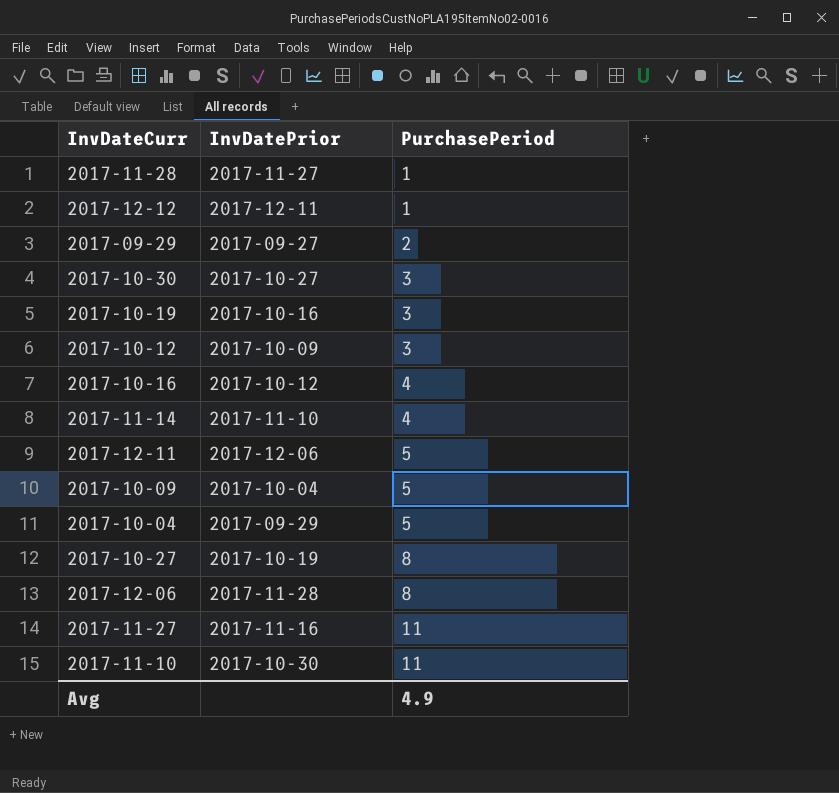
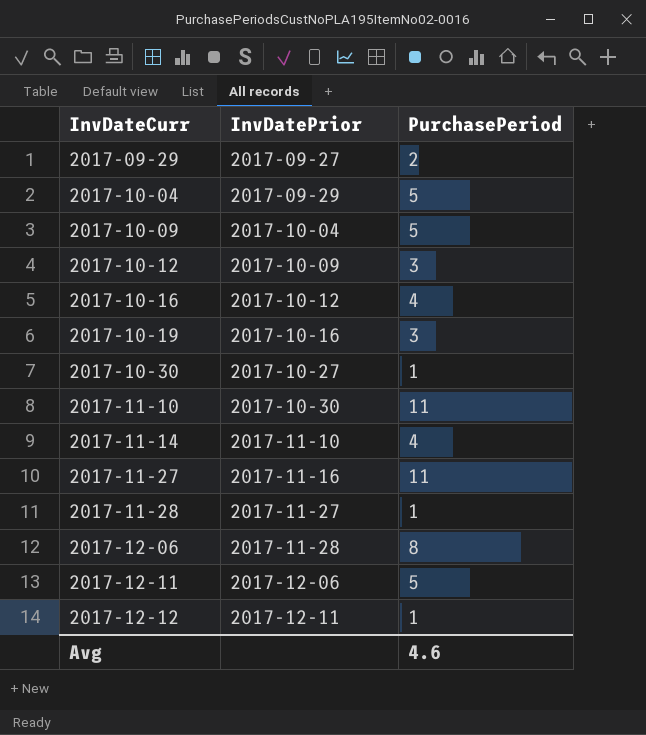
row order: PurchasePeriod ascending -> InvDateCurr ascending
row 2017-10-27: 2017-10-19 | 8 -> none
2017-10-30 | PurchasePeriod: 3 -> 1
Avg | PurchasePeriod: 4.9 -> 4.6

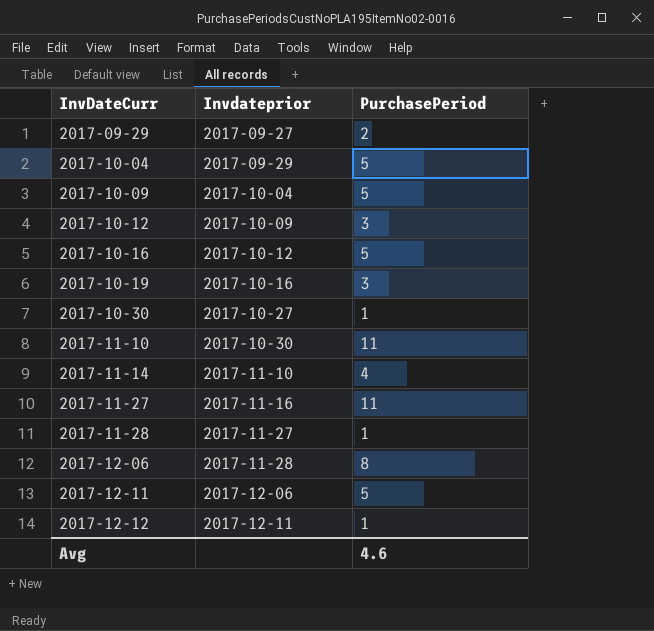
column name: InvDatePrior -> Invdateprior
2017-10-16 | PurchasePeriod: 4 -> 5

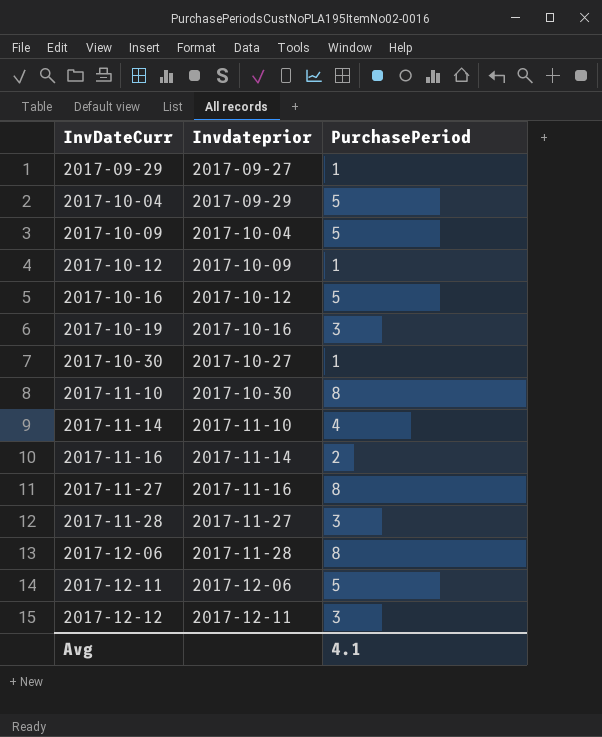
2017-09-29 | PurchasePeriod: 2 -> 1
2017-10-12 | PurchasePeriod: 3 -> 1
2017-11-10 | PurchasePeriod: 11 -> 8
row 2017-11-16: none -> 2017-11-14 | 2
2017-11-27 | PurchasePeriod: 11 -> 8
2017-11-28 | PurchasePeriod: 1 -> 3
2017-12-12 | PurchasePeriod: 1 -> 3
Avg | PurchasePeriod: 4.6 -> 4.1

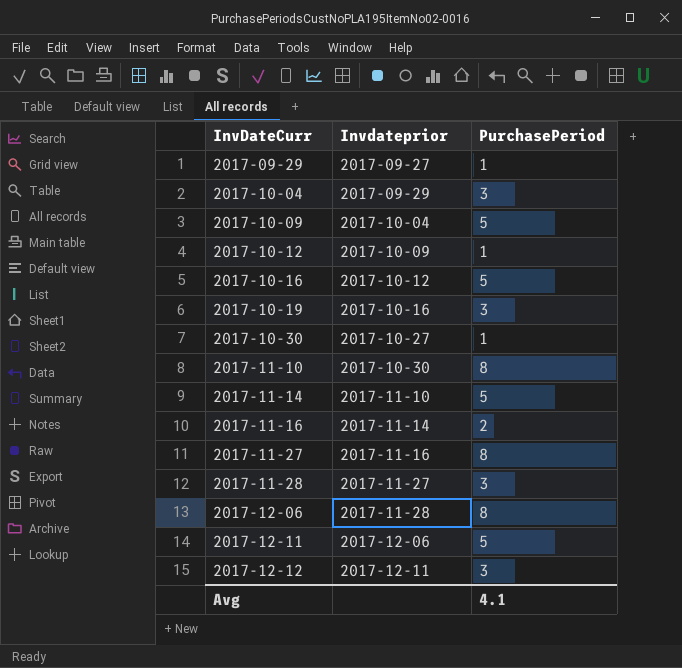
2017-10-04 | PurchasePeriod: 5 -> 3
2017-11-14 | PurchasePeriod: 4 -> 5

